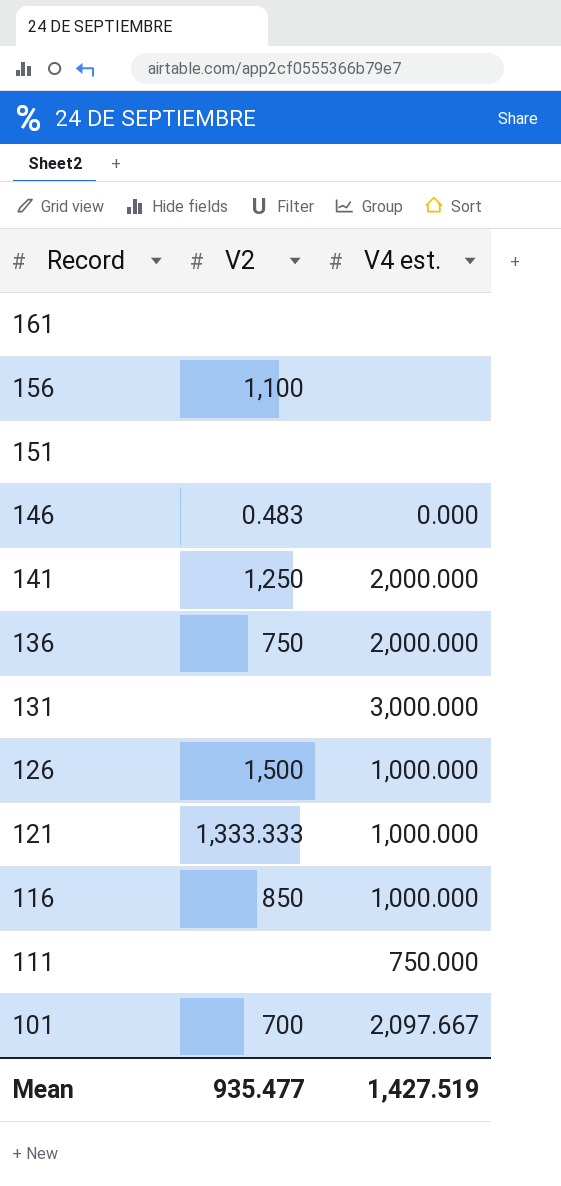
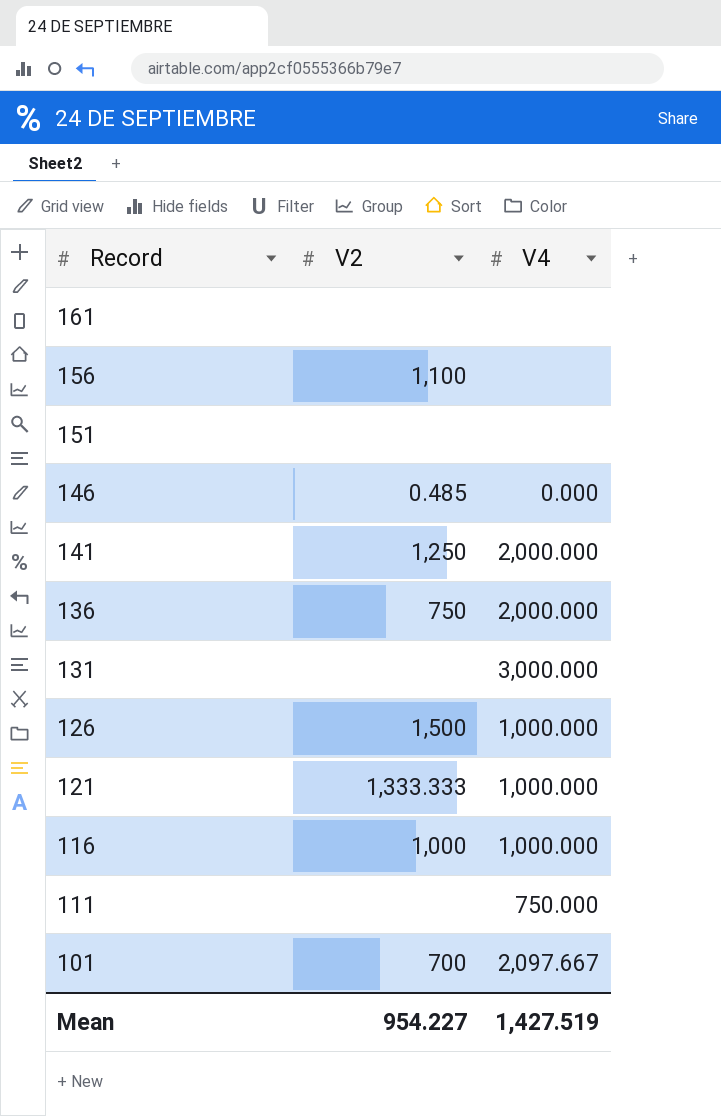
column name: V4 est. -> V4
146 | V2: 0.483 -> 0.485
116 | V2: 850 -> 1,000
Mean | V2: 935.477 -> 954.227

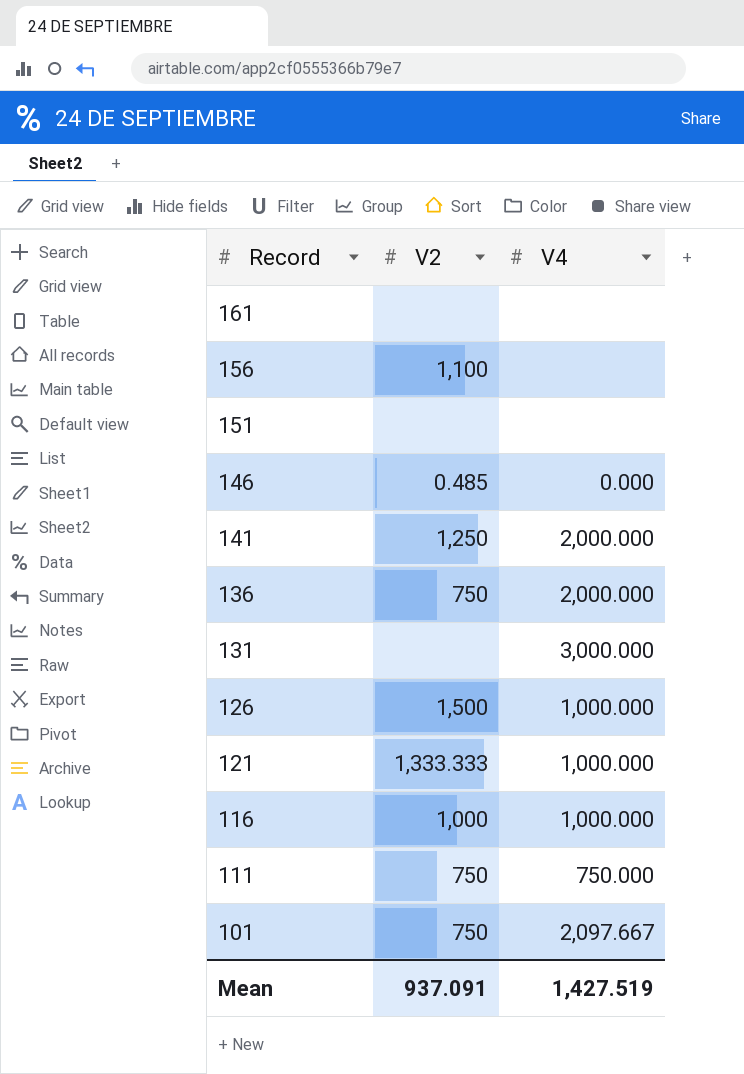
111 | V2: none -> 750
101 | V2: 700 -> 750
Mean | V2: 954.227 -> 937.091

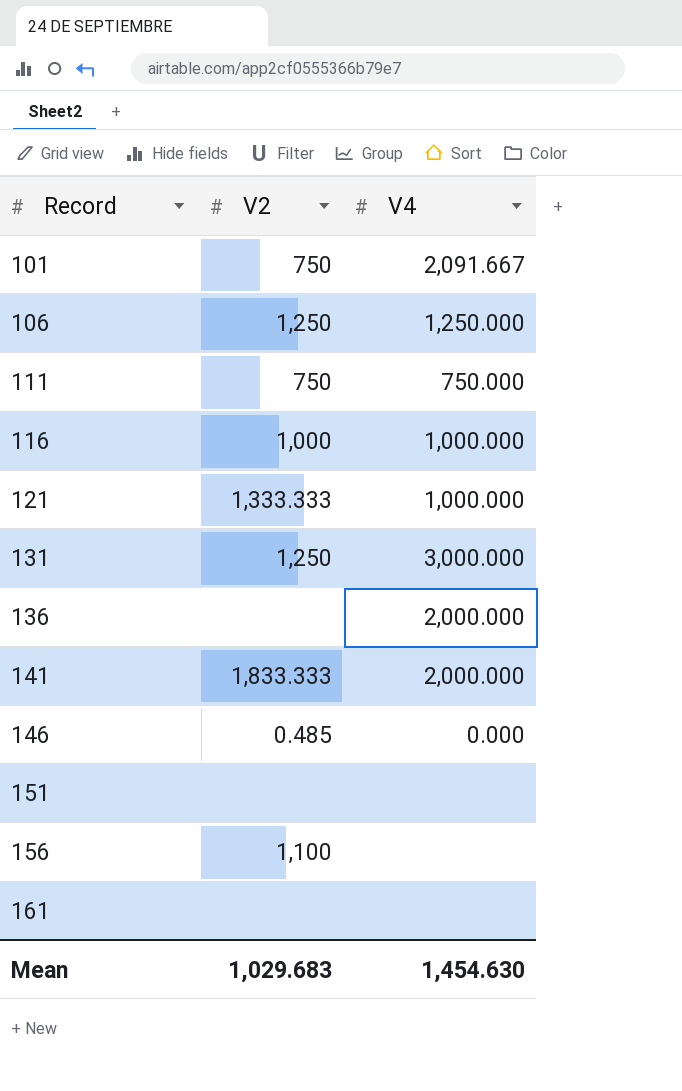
row order: Record descending -> Record ascending
row 126: 1,500 | 1,000.000 -> none
101 | V4: 2,097.667 -> 2,091.667
row 106: none -> 1,250 | 1,250.000
131 | V2: none -> 1,250
136 | V2: 750 -> none
141 | V2: 1,250 -> 1,833.333
Mean | V2: 937.091 -> 1,029.683
Mean | V4: 1,427.519 -> 1,454.630

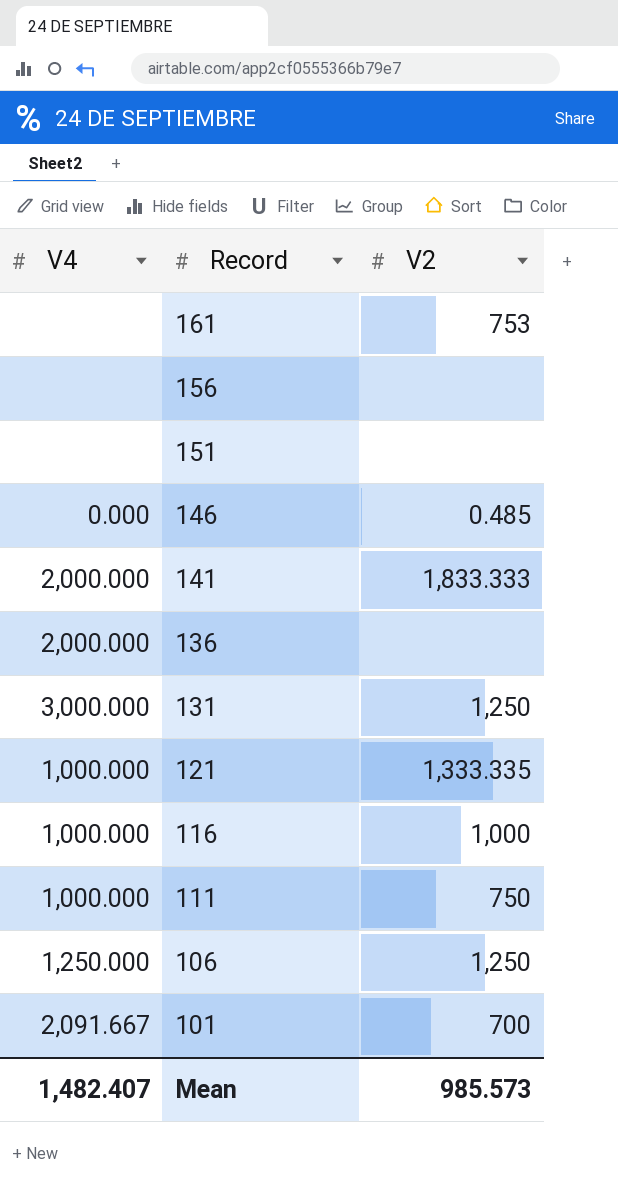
row order: Record ascending -> Record descending
column V4 | position: 3 -> 1
161 | V2: none -> 753
156 | V2: 1,100 -> none
121 | V2: 1,333.333 -> 1,333.335
111 | V4: 750.000 -> 1,000.000
101 | V2: 750 -> 700
Mean | V4: 1,454.630 -> 1,482.407
Mean | V2: 1,029.683 -> 985.573

